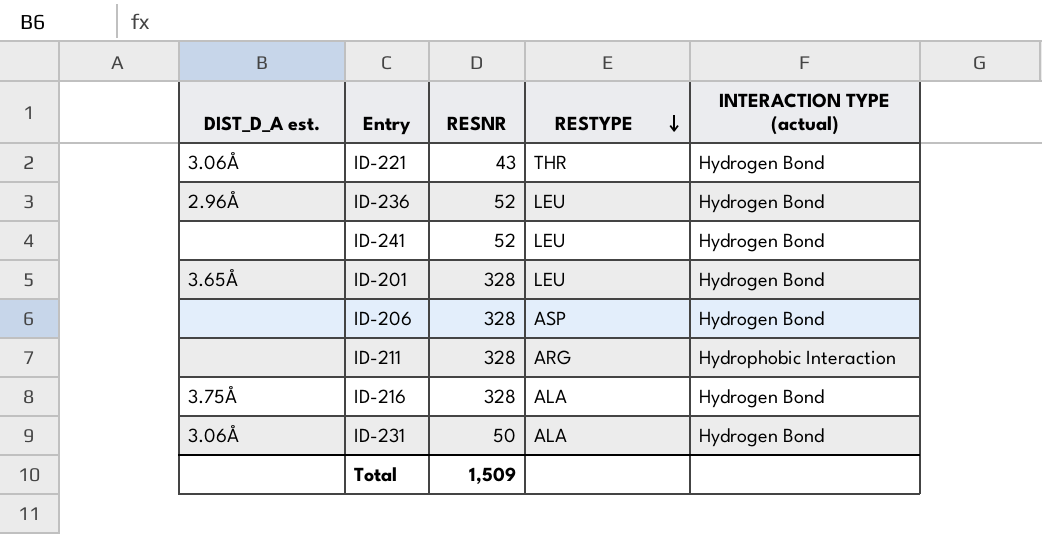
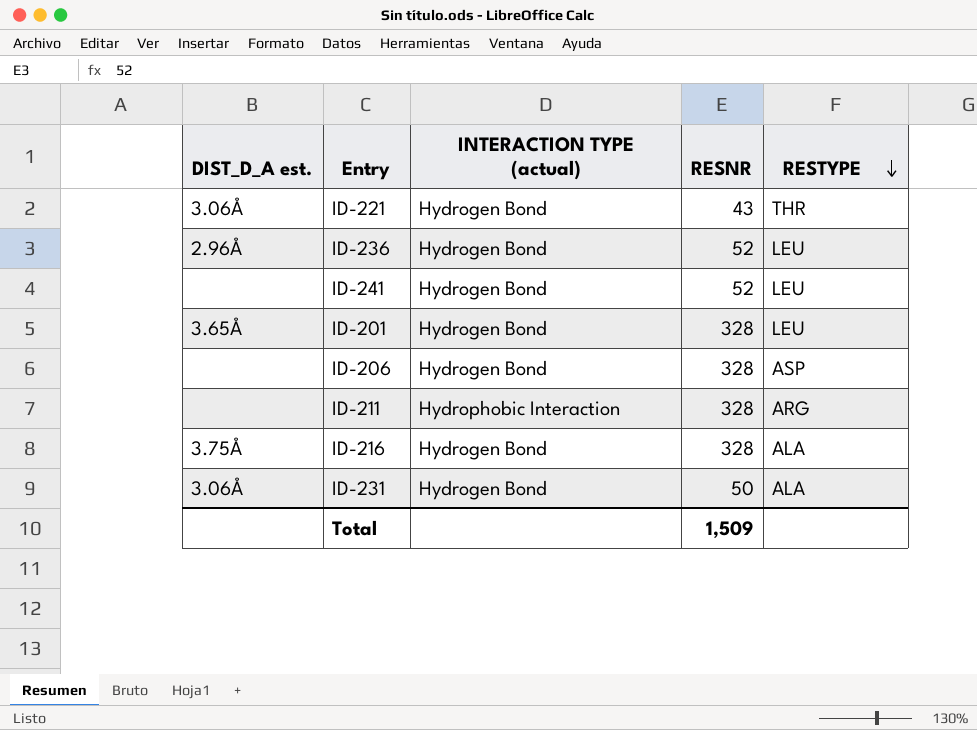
column INTERACTION TYPE (actual) | position: 5 -> 3

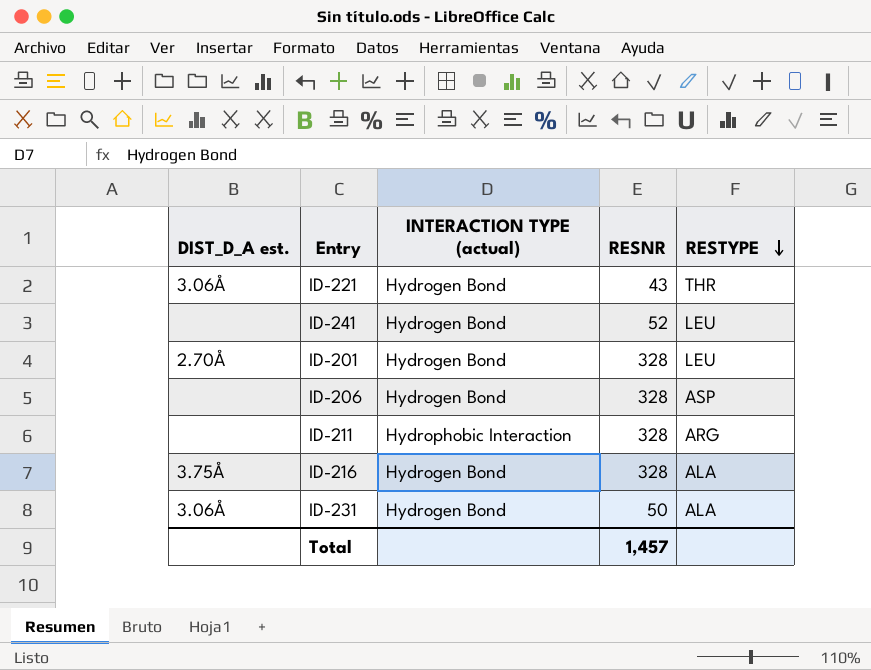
row ID-236: 2.96Å | Hydrogen Bond | 52 | LEU -> none
ID-201 | DIST_D_A est.: 3.65Å -> 2.70Å
Total | RESNR: 1,509 -> 1,457

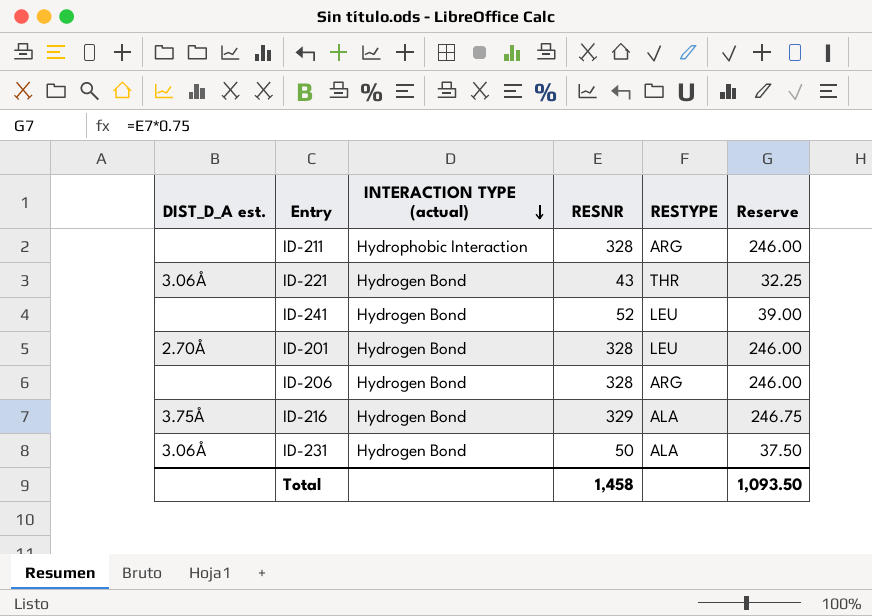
row order: RESTYPE descending -> INTERACTION TYPE (actual) descending
column Reserve | formula: none -> [RESNR] * 0.75
ID-206 | RESTYPE: ASP -> ARG
ID-216 | RESNR: 328 -> 329
Total | RESNR: 1,457 -> 1,458

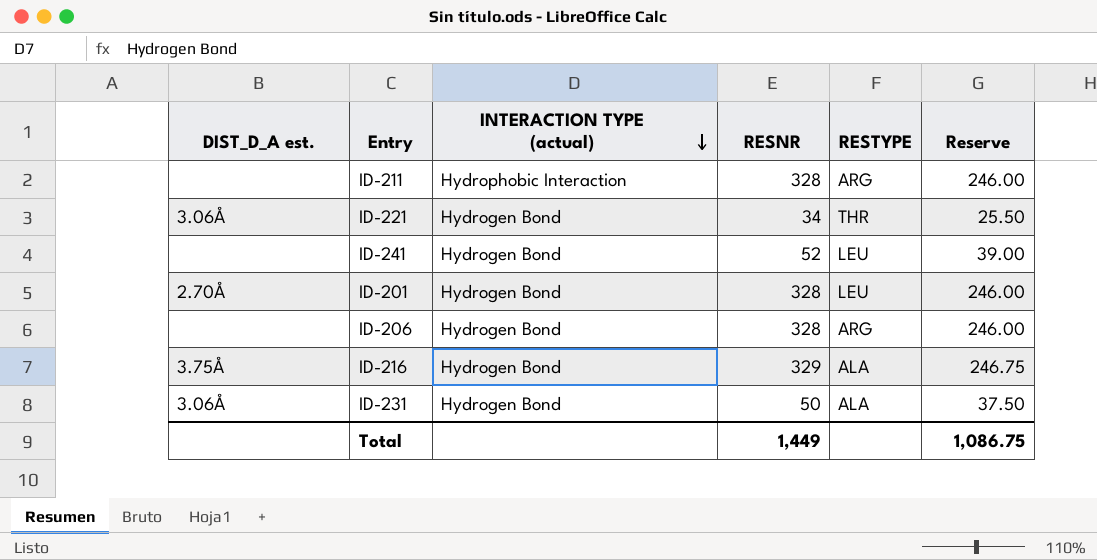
ID-221 | RESNR: 43 -> 34
ID-221 | Reserve: 32.25 -> 25.50
Total | RESNR: 1,458 -> 1,449
Total | Reserve: 1,093.50 -> 1,086.75

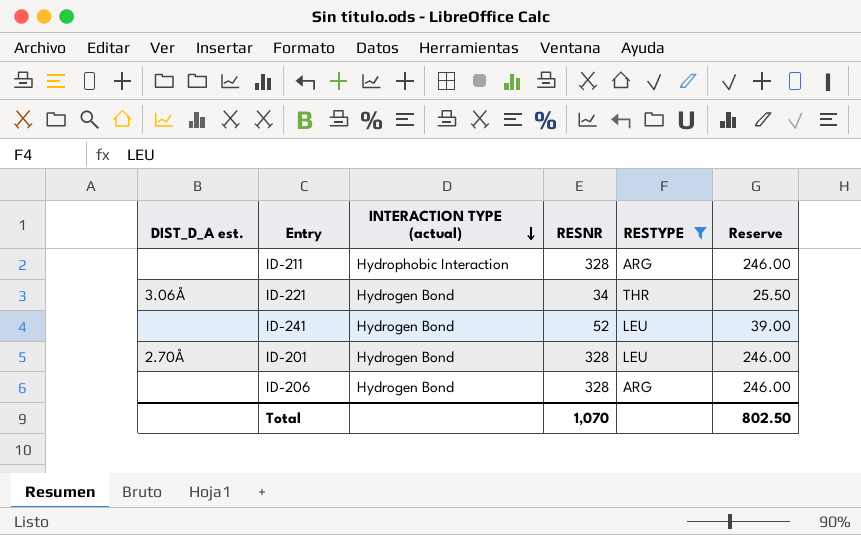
filter: none -> RESTYPE != ALA
Total | RESNR: 1,449 -> 1,070
Total | Reserve: 1,086.75 -> 802.50

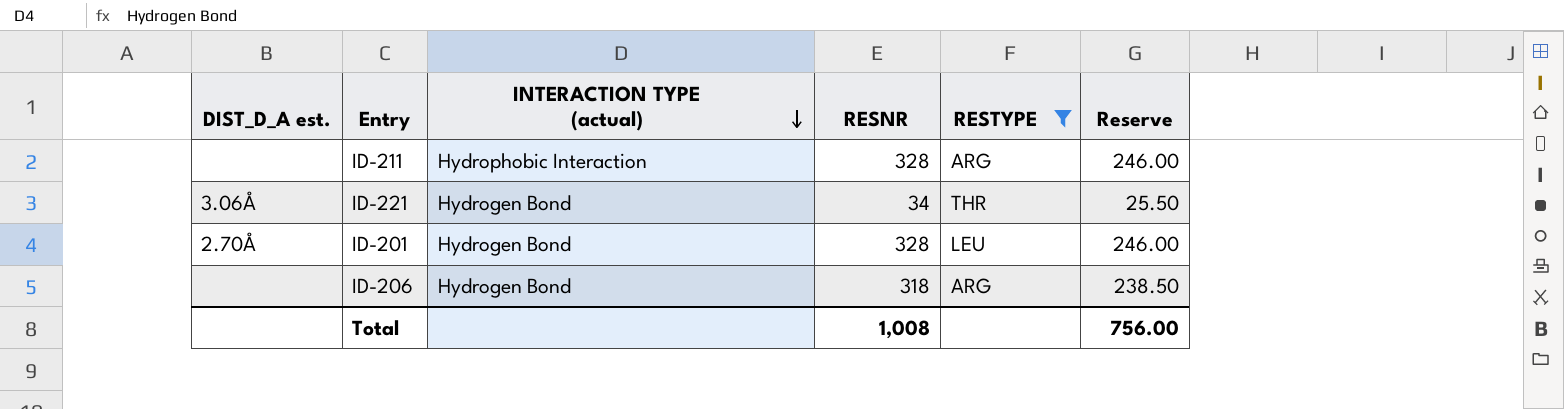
row ID-241: none | Hydrogen Bond | 52 | LEU | 39.00 -> none
ID-206 | RESNR: 328 -> 318
ID-206 | Reserve: 246.00 -> 238.50
Total | RESNR: 1,070 -> 1,008
Total | Reserve: 802.50 -> 756.00

